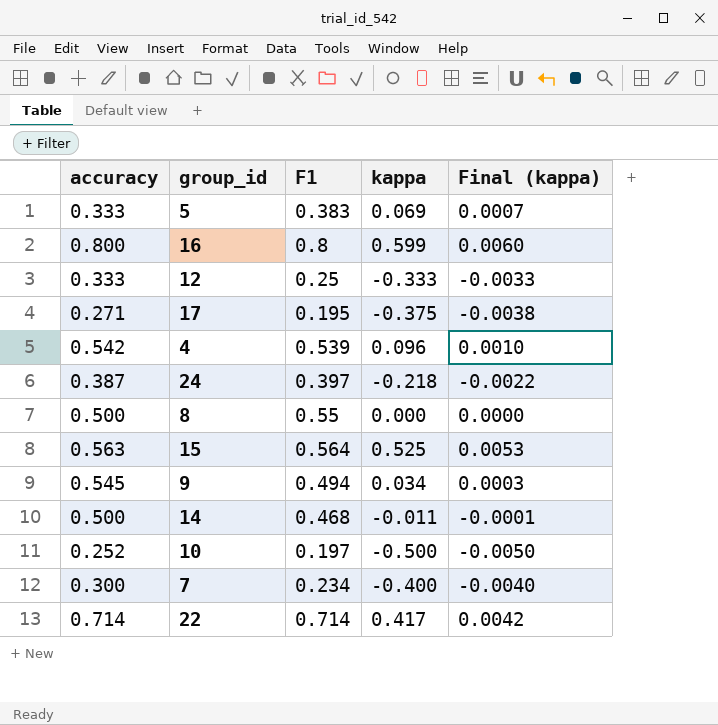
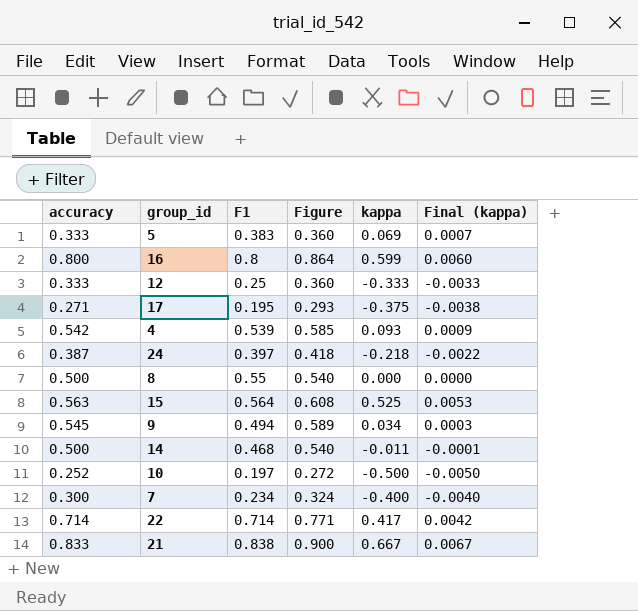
column Figure | formula: none -> [accuracy] * 1.08
4 | kappa: 0.096 -> 0.093
4 | Final (kappa): 0.0010 -> 0.0009
row 21: none -> 0.833 | 0.838 | 0.900 | 0.667 | 0.0067

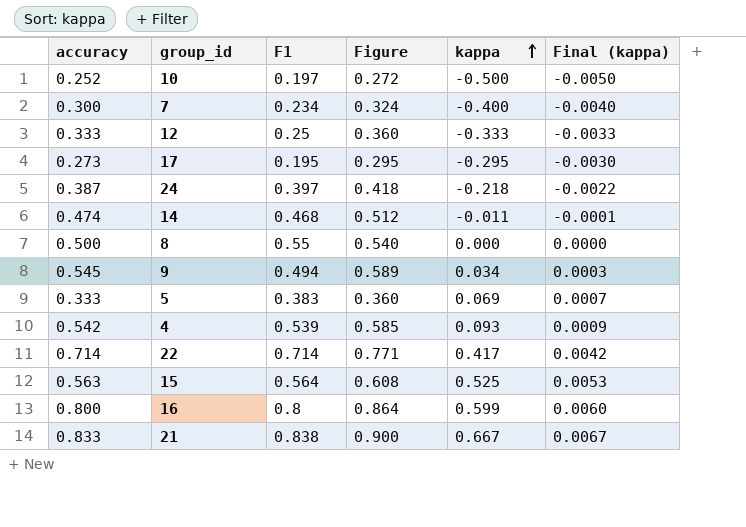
row order: none -> kappa ascending
17 | accuracy: 0.271 -> 0.273
17 | Figure: 0.293 -> 0.295
17 | kappa: -0.375 -> -0.295
17 | Final (kappa): -0.0038 -> -0.0030
14 | accuracy: 0.500 -> 0.474
14 | Figure: 0.540 -> 0.512

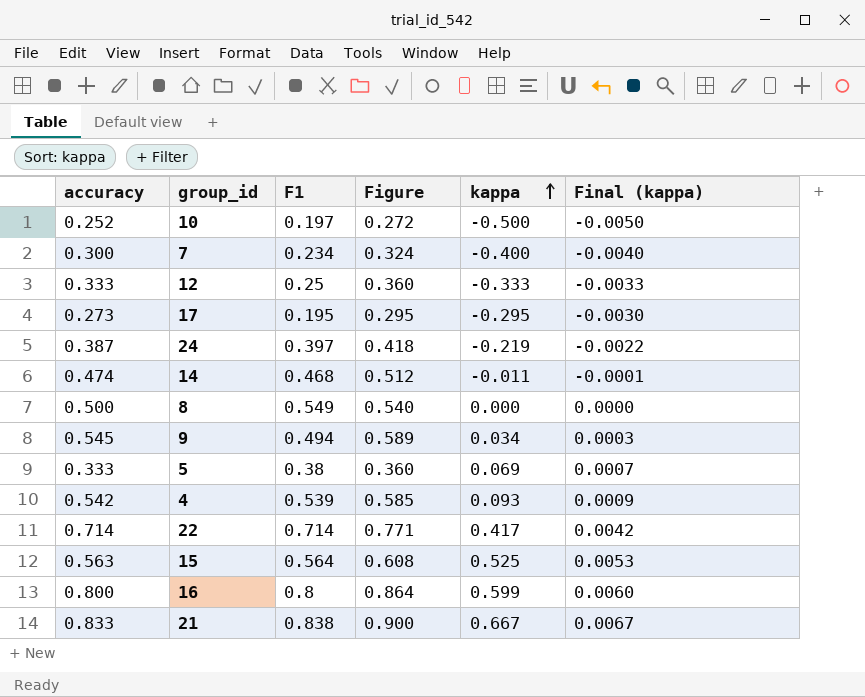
24 | kappa: -0.218 -> -0.219
8 | F1: 0.55 -> 0.549
5 | F1: 0.383 -> 0.38

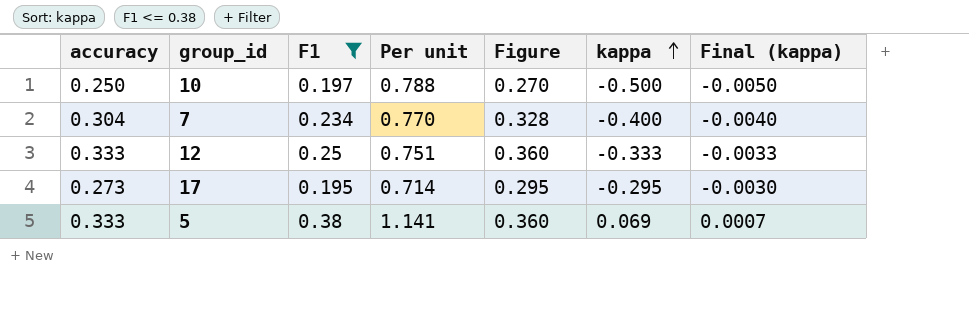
filter: none -> F1 <= 0.38
column Per unit | formula: none -> [F1] / [accuracy]
10 | accuracy: 0.252 -> 0.250
10 | Figure: 0.272 -> 0.270
7 | accuracy: 0.300 -> 0.304
7 | Figure: 0.324 -> 0.328

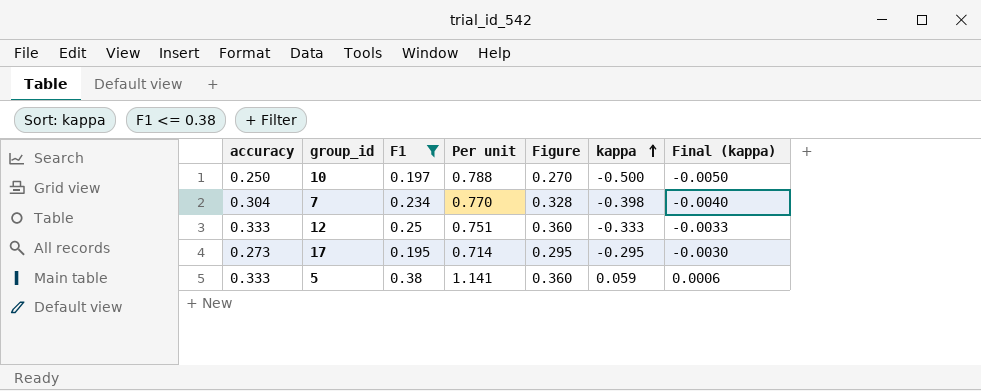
7 | kappa: -0.400 -> -0.398
5 | kappa: 0.069 -> 0.059
5 | Final (kappa): 0.0007 -> 0.0006

